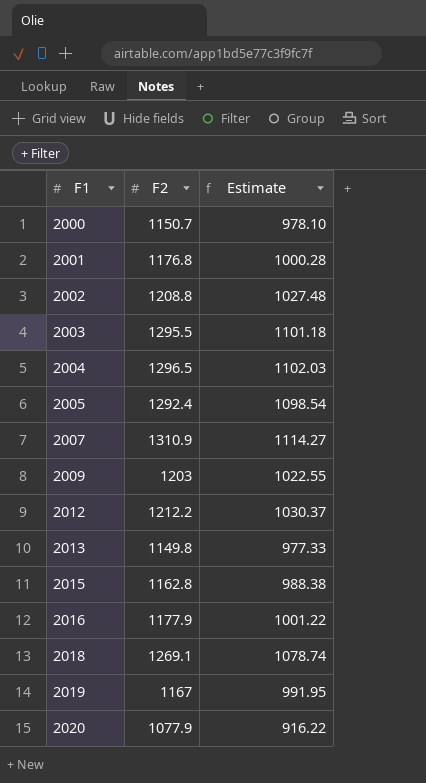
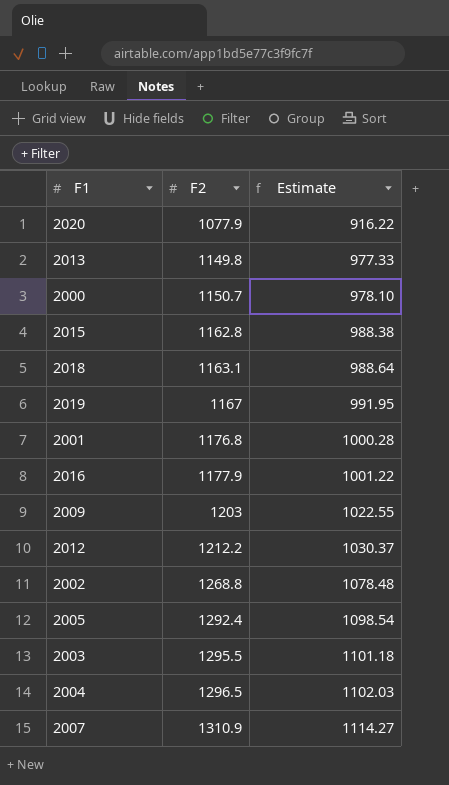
row order: F1 ascending -> F2 ascending
2018 | F2: 1269.1 -> 1163.1
2018 | Estimate: 1078.74 -> 988.64
2002 | F2: 1208.8 -> 1268.8
2002 | Estimate: 1027.48 -> 1078.48

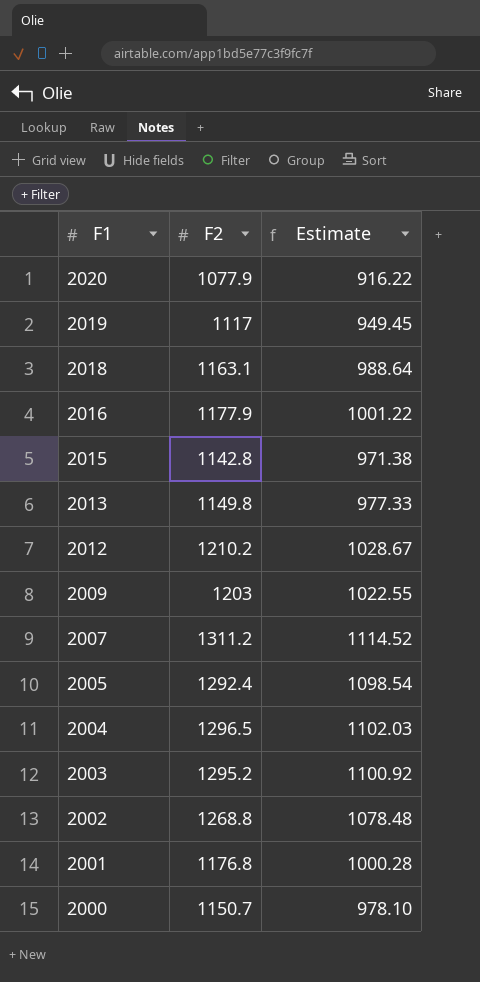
row order: F2 ascending -> F1 descending
2019 | F2: 1167 -> 1117
2019 | Estimate: 991.95 -> 949.45
2015 | F2: 1162.8 -> 1142.8
2015 | Estimate: 988.38 -> 971.38
2012 | F2: 1212.2 -> 1210.2
2012 | Estimate: 1030.37 -> 1028.67
2007 | F2: 1310.9 -> 1311.2
2007 | Estimate: 1114.27 -> 1114.52
2003 | F2: 1295.5 -> 1295.2
2003 | Estimate: 1101.18 -> 1100.92

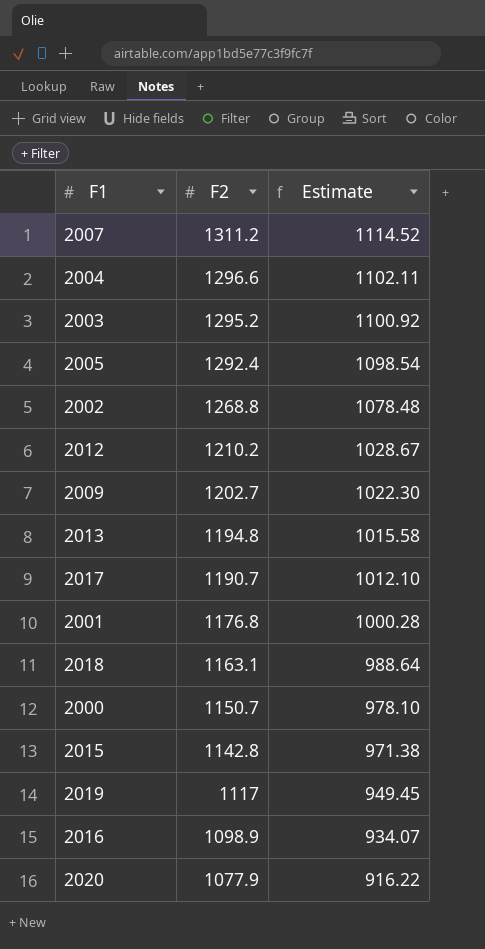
row order: F1 descending -> F2 descending
2004 | F2: 1296.5 -> 1296.6
2004 | Estimate: 1102.03 -> 1102.11
2009 | F2: 1203 -> 1202.7
2009 | Estimate: 1022.55 -> 1022.30
2013 | F2: 1149.8 -> 1194.8
2013 | Estimate: 977.33 -> 1015.58
row 2017: none -> 1190.7 | 1012.10
2016 | F2: 1177.9 -> 1098.9
2016 | Estimate: 1001.22 -> 934.07

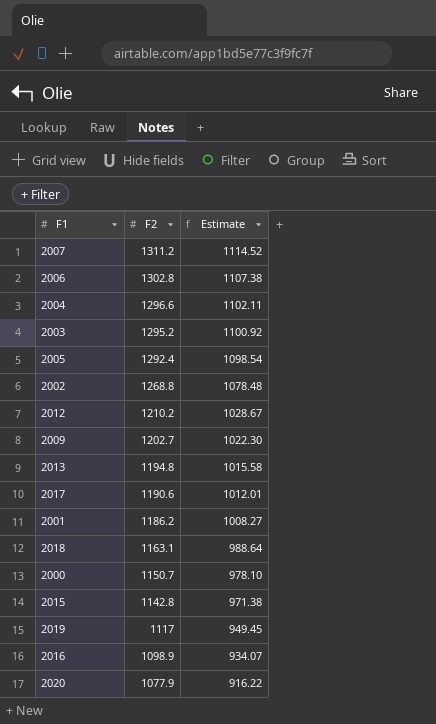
row 2006: none -> 1302.8 | 1107.38
2017 | F2: 1190.7 -> 1190.6
2017 | Estimate: 1012.10 -> 1012.01
2001 | F2: 1176.8 -> 1186.2
2001 | Estimate: 1000.28 -> 1008.27

